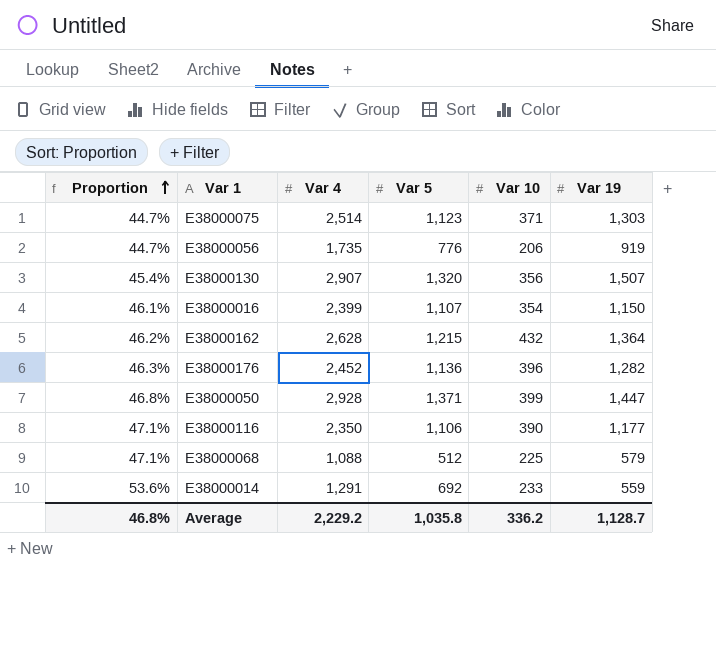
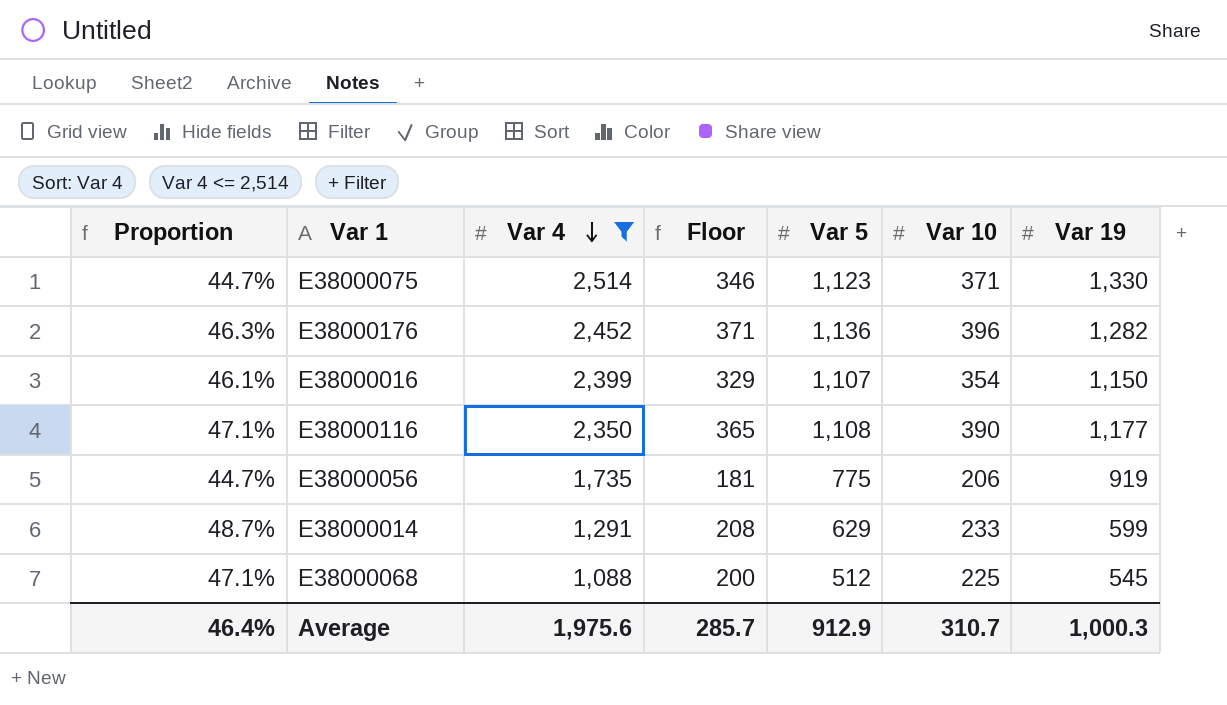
filter: none -> Var 4 <= 2,514
row order: Proportion ascending -> Var 4 descending
column Floor | formula: none -> [Var 10] - 25
E38000075 | Var 19: 1,303 -> 1,330
E38000116 | Var 5: 1,106 -> 1,108
E38000056 | Var 5: 776 -> 775
E38000014 | Proportion: 53.6% -> 48.7%
E38000014 | Var 5: 692 -> 629
E38000014 | Var 19: 559 -> 599
E38000068 | Var 19: 579 -> 545
Average | Proportion: 46.8% -> 46.4%
Average | Var 4: 2,229.2 -> 1,975.6
Average | Var 5: 1,035.8 -> 912.9
Average | Var 10: 336.2 -> 310.7
Average | Var 19: 1,128.7 -> 1,000.3

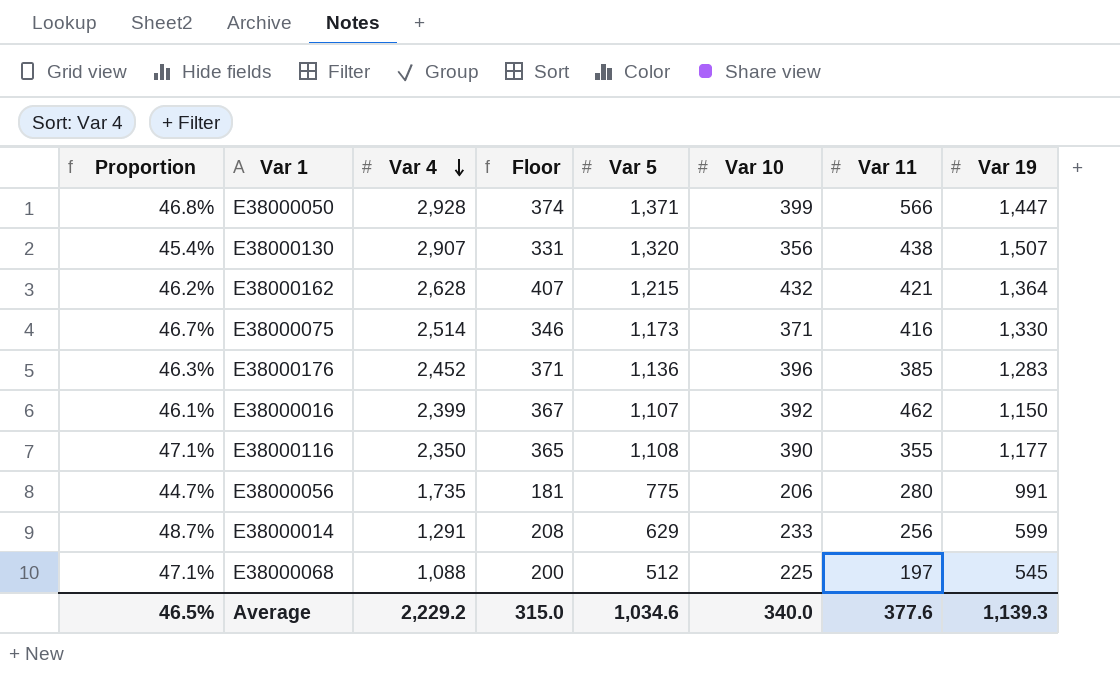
filter: Var 4 <= 2,514 -> none
column Var 11 | position: none -> 7
E38000075 | Proportion: 44.7% -> 46.7%
E38000075 | Var 5: 1,123 -> 1,173
E38000176 | Var 19: 1,282 -> 1,283
E38000016 | Floor: 329 -> 367
E38000016 | Var 10: 354 -> 392
E38000056 | Var 19: 919 -> 991
Average | Proportion: 46.4% -> 46.5%
Average | Var 4: 1,975.6 -> 2,229.2
Average | Floor: 285.7 -> 315.0
Average | Var 5: 912.9 -> 1,034.6
Average | Var 10: 310.7 -> 340.0
Average | Var 19: 1,000.3 -> 1,139.3

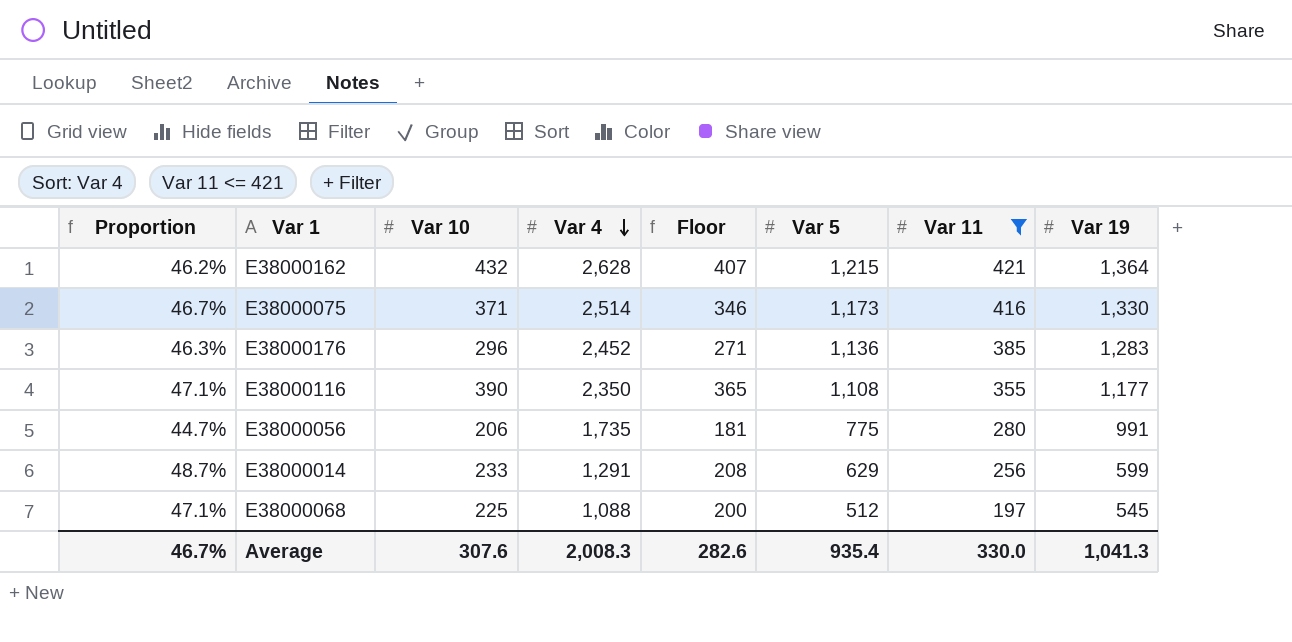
filter: none -> Var 11 <= 421
column Var 10 | position: 6 -> 3
E38000176 | Var 10: 396 -> 296
E38000176 | Floor: 371 -> 271
Average | Proportion: 46.5% -> 46.7%
Average | Var 10: 340.0 -> 307.6
Average | Var 4: 2,229.2 -> 2,008.3
Average | Floor: 315.0 -> 282.6
Average | Var 5: 1,034.6 -> 935.4
Average | Var 11: 377.6 -> 330.0
Average | Var 19: 1,139.3 -> 1,041.3

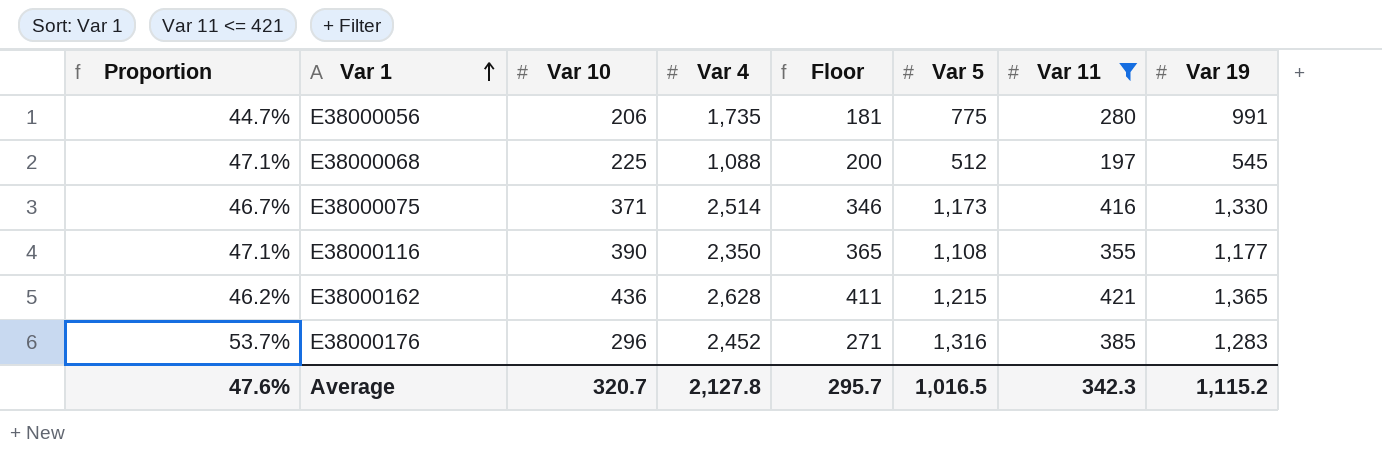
row order: Var 4 descending -> Var 1 ascending
row E38000014: 48.7% | 233 | 1,291 | 208 | 629 | 256 | 599 -> none
E38000162 | Var 10: 432 -> 436
E38000162 | Floor: 407 -> 411
E38000162 | Var 19: 1,364 -> 1,365
E38000176 | Proportion: 46.3% -> 53.7%
E38000176 | Var 5: 1,136 -> 1,316
Average | Proportion: 46.7% -> 47.6%
Average | Var 10: 307.6 -> 320.7
Average | Var 4: 2,008.3 -> 2,127.8
Average | Floor: 282.6 -> 295.7
Average | Var 5: 935.4 -> 1,016.5
Average | Var 11: 330.0 -> 342.3
Average | Var 19: 1,041.3 -> 1,115.2

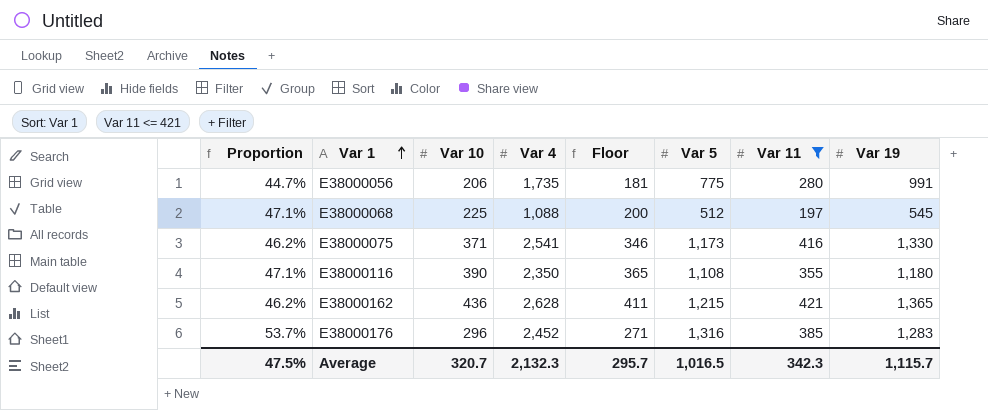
E38000075 | Proportion: 46.7% -> 46.2%
E38000075 | Var 4: 2,514 -> 2,541
E38000116 | Var 19: 1,177 -> 1,180
Average | Proportion: 47.6% -> 47.5%
Average | Var 4: 2,127.8 -> 2,132.3
Average | Var 19: 1,115.2 -> 1,115.7

